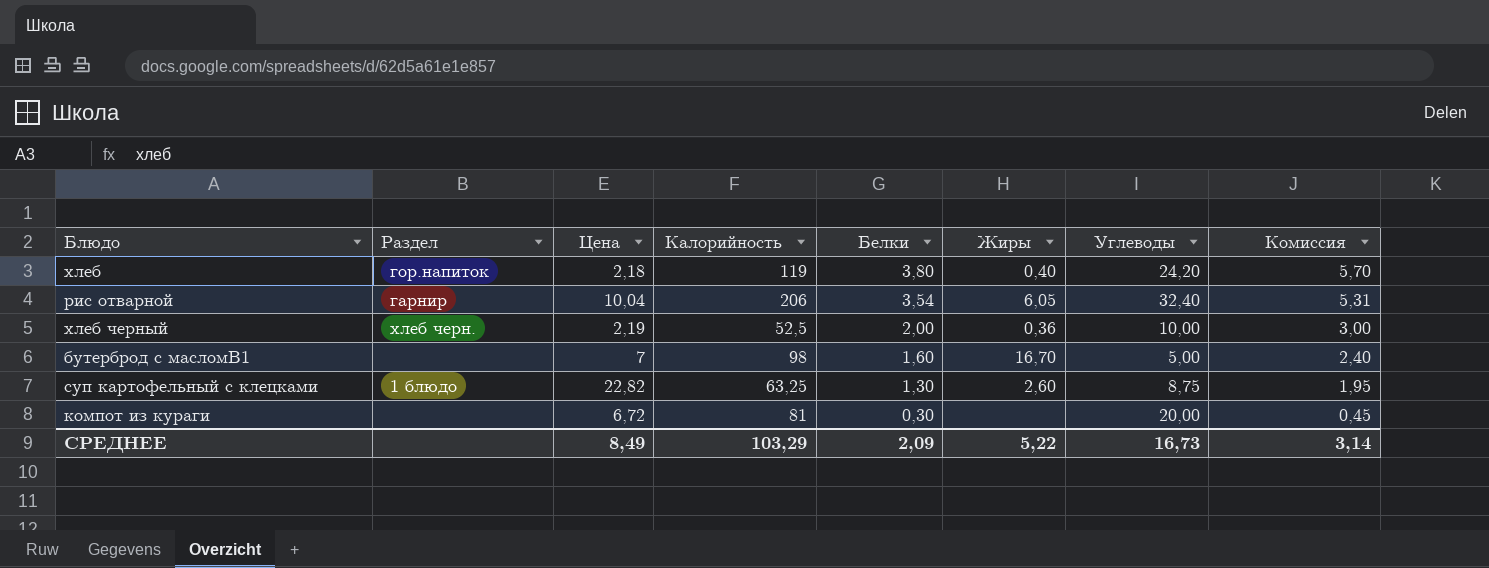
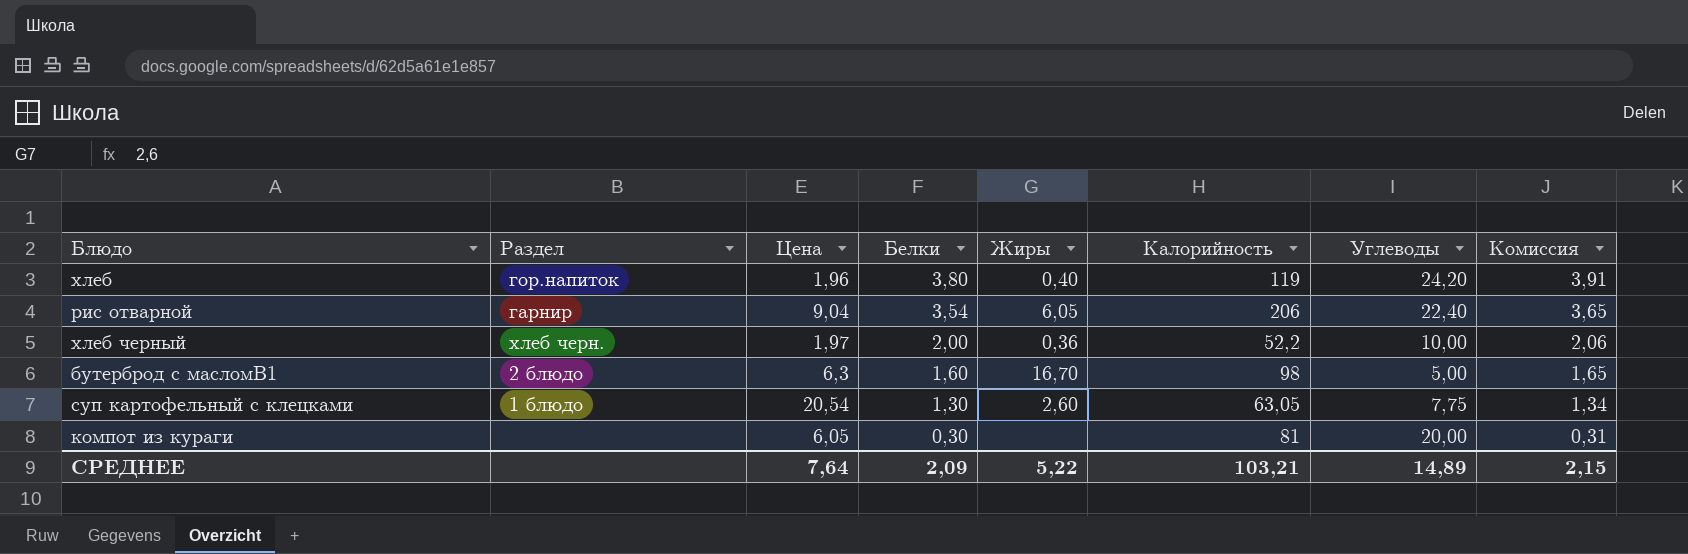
column Калорийность | position: 4 -> 6
column Комиссия | formula: [Белки] * 1,5 -> [Белки] * 1,03
хлеб | Цена: 2,18 -> 1,96
рис отварной | Цена: 10,04 -> 9,04
рис отварной | Углеводы: 32,40 -> 22,40
хлеб черный | Цена: 2,19 -> 1,97
хлеб черный | Калорийность: 52,5 -> 52,2
бутерброд с масломВ1 | Раздел: none -> 2 блюдо
бутерброд с масломВ1 | Цена: 7 -> 6,3
суп картофельный с клецками | Цена: 22,82 -> 20,54
суп картофельный с клецками | Калорийность: 63,25 -> 63,05
суп картофельный с клецками | Углеводы: 8,75 -> 7,75
компот из кураги | Цена: 6,72 -> 6,05
СРЕДНЕЕ | Цена: 8,49 -> 7,64
СРЕДНЕЕ | Калорийность: 103,29 -> 103,21
СРЕДНЕЕ | Углеводы: 16,73 -> 14,89
СРЕДНЕЕ | Комиссия: 3,14 -> 2,15

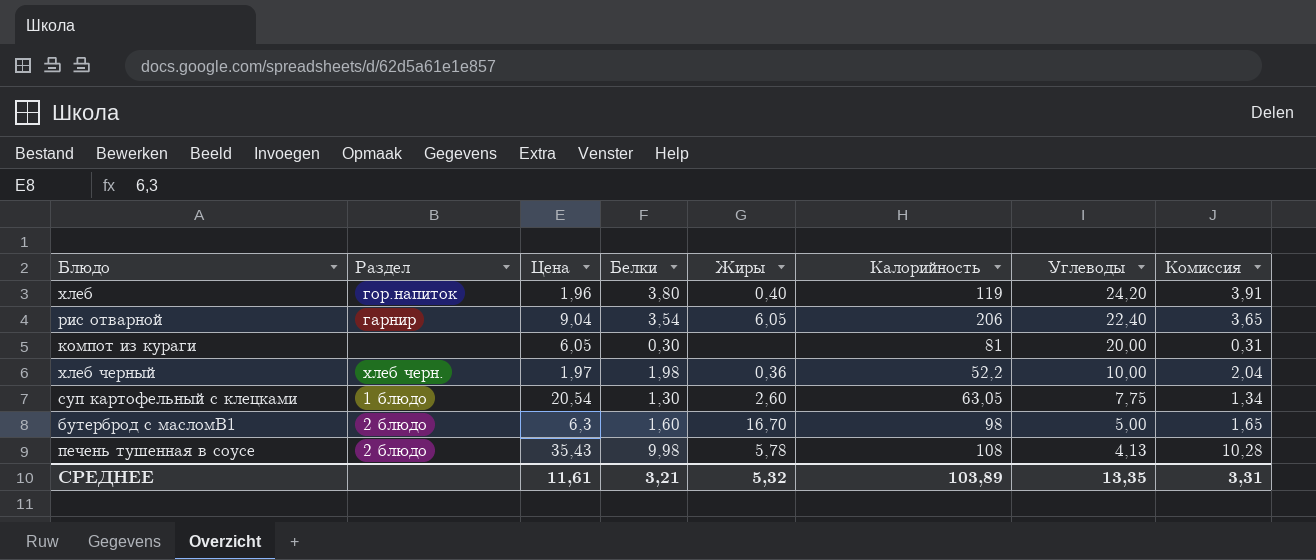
row order: Белки descending -> Углеводы descending
хлеб черный | Белки: 2,00 -> 1,98
хлеб черный | Комиссия: 2,06 -> 2,04
row печень тушенная в соусе: none -> 2 блюдо | 35,43 | 9,98 | 5,78 | 108 | 4,13 | 10,28
СРЕДНЕЕ | Цена: 7,64 -> 11,61
СРЕДНЕЕ | Белки: 2,09 -> 3,21
СРЕДНЕЕ | Жиры: 5,22 -> 5,32
СРЕДНЕЕ | Калорийность: 103,21 -> 103,89
СРЕДНЕЕ | Углеводы: 14,89 -> 13,35
СРЕДНЕЕ | Комиссия: 2,15 -> 3,31

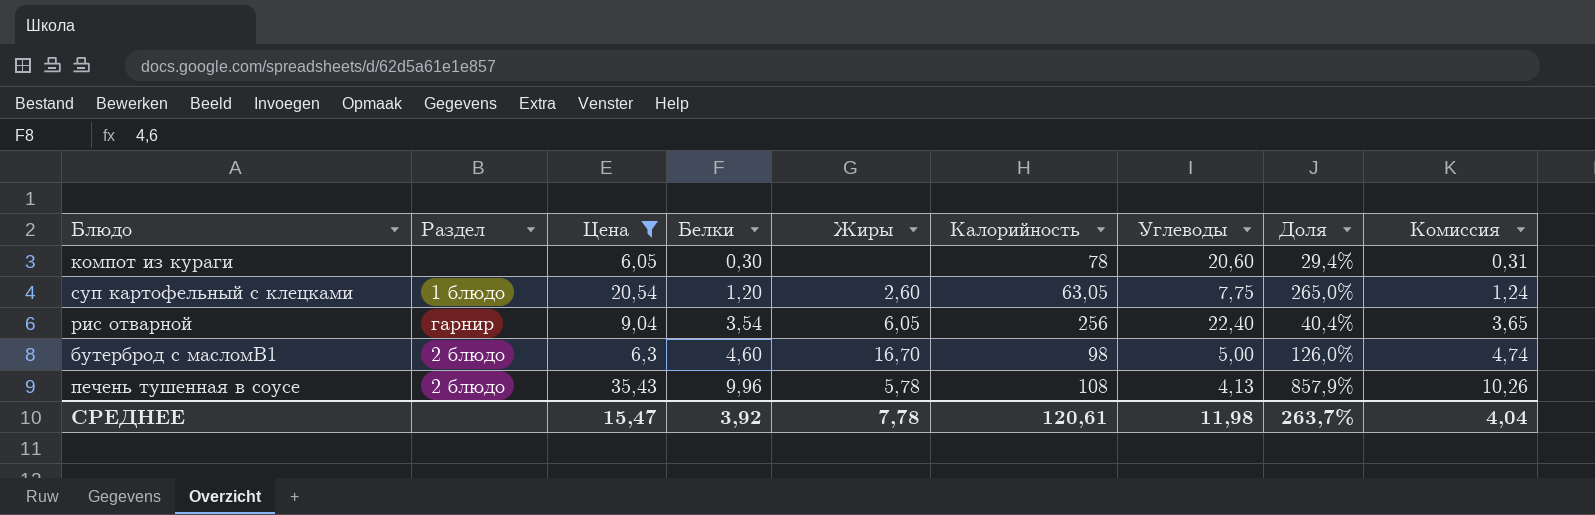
filter: none -> Цена >= 6,05
row order: Углеводы descending -> Белки ascending
column Доля | formula: none -> [Цена] / [Углеводы]
компот из кураги | Калорийность: 81 -> 78
компот из кураги | Углеводы: 20,00 -> 20,60
суп картофельный с клецками | Белки: 1,30 -> 1,20
суп картофельный с клецками | Комиссия: 1,34 -> 1,24
рис отварной | Калорийность: 206 -> 256
бутерброд с масломВ1 | Белки: 1,60 -> 4,60
бутерброд с масломВ1 | Комиссия: 1,65 -> 4,74
печень тушенная в соусе | Белки: 9,98 -> 9,96
печень тушенная в соусе | Комиссия: 10,28 -> 10,26
СРЕДНЕЕ | Цена: 11,61 -> 15,47
СРЕДНЕЕ | Белки: 3,21 -> 3,92
СРЕДНЕЕ | Жиры: 5,32 -> 7,78
СРЕДНЕЕ | Калорийность: 103,89 -> 120,61
СРЕДНЕЕ | Углеводы: 13,35 -> 11,98
СРЕДНЕЕ | Комиссия: 3,31 -> 4,04

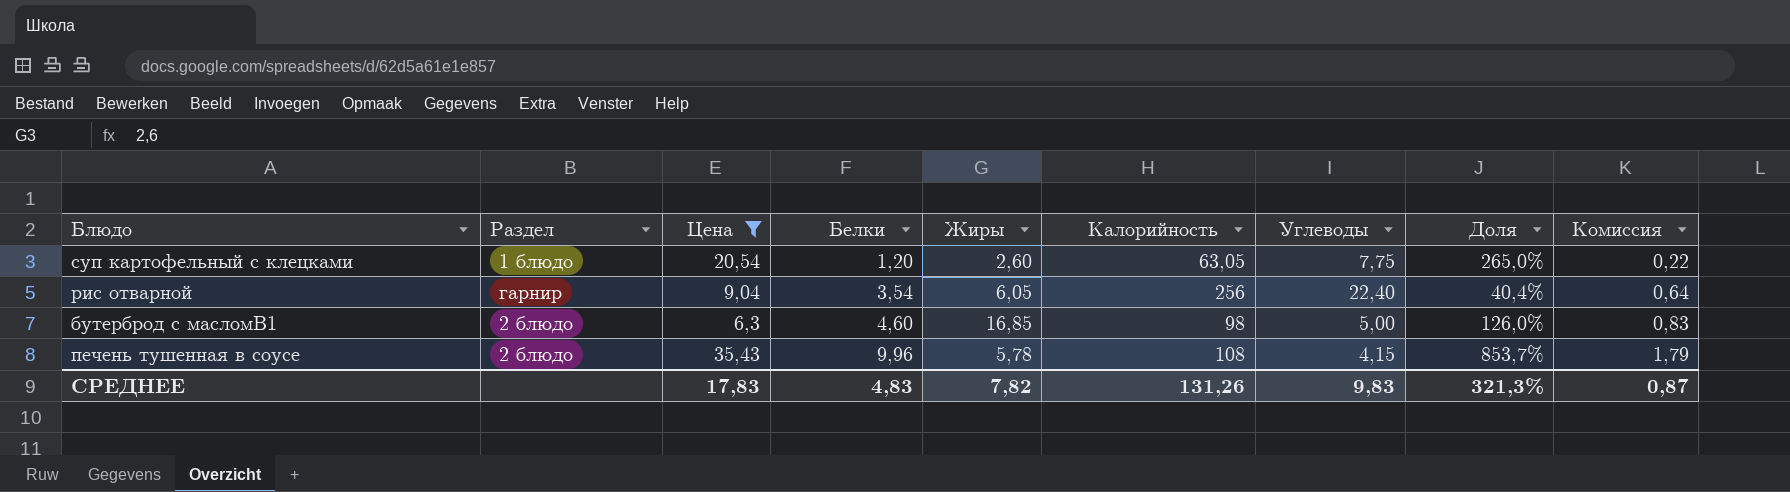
column Комиссия | formula: [Белки] * 1,03 -> [Белки] * 0,18
row компот из кураги: none | 6,05 | 0,30 | none | 78 | 20,60 | 29,4% | 0,31 -> none
бутерброд с масломВ1 | Жиры: 16,70 -> 16,85
печень тушенная в соусе | Углеводы: 4,13 -> 4,15
печень тушенная в соусе | Доля: 857,9% -> 853,7%
СРЕДНЕЕ | Цена: 15,47 -> 17,83
СРЕДНЕЕ | Белки: 3,92 -> 4,83
СРЕДНЕЕ | Жиры: 7,78 -> 7,82
СРЕДНЕЕ | Калорийность: 120,61 -> 131,26
СРЕДНЕЕ | Углеводы: 11,98 -> 9,83
СРЕДНЕЕ | Доля: 263,7% -> 321,3%
СРЕДНЕЕ | Комиссия: 4,04 -> 0,87

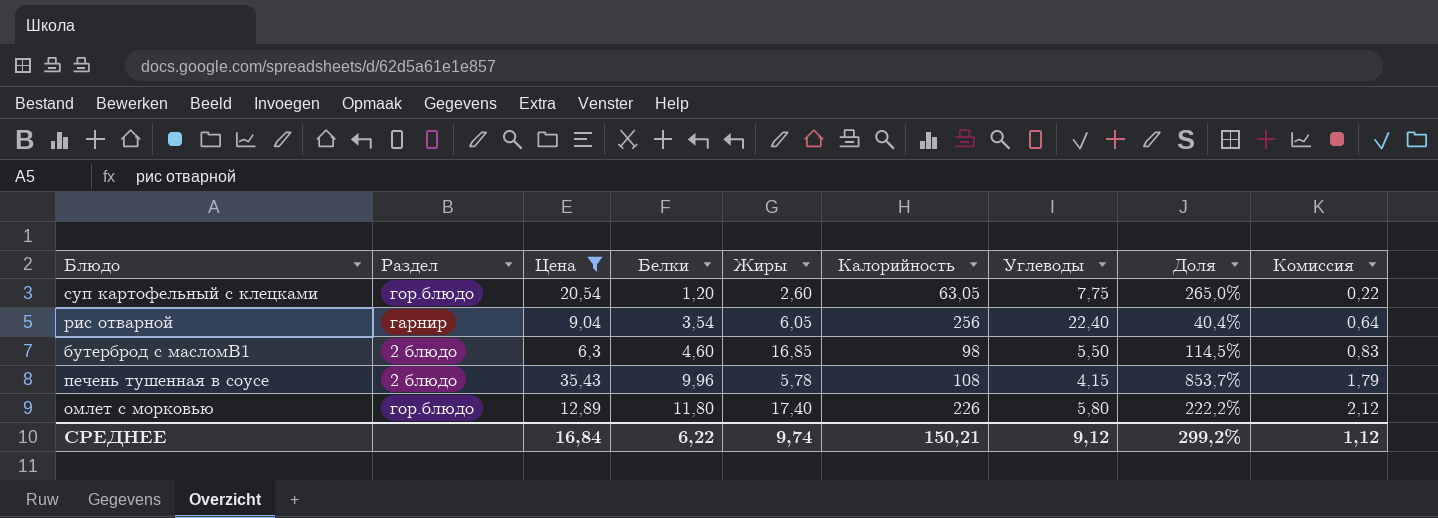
суп картофельный с клецками | Раздел: 1 блюдо -> гор.блюдо
бутерброд с масломВ1 | Углеводы: 5,00 -> 5,50
бутерброд с масломВ1 | Доля: 126,0% -> 114,5%
row омлет с морковью: none -> гор.блюдо | 12,89 | 11,80 | 17,40 | 226 | 5,80 | 222,2% | 2,12
СРЕДНЕЕ | Цена: 17,83 -> 16,84
СРЕДНЕЕ | Белки: 4,83 -> 6,22
СРЕДНЕЕ | Жиры: 7,82 -> 9,74
СРЕДНЕЕ | Калорийность: 131,26 -> 150,21
СРЕДНЕЕ | Углеводы: 9,83 -> 9,12
СРЕДНЕЕ | Доля: 321,3% -> 299,2%
СРЕДНЕЕ | Комиссия: 0,87 -> 1,12

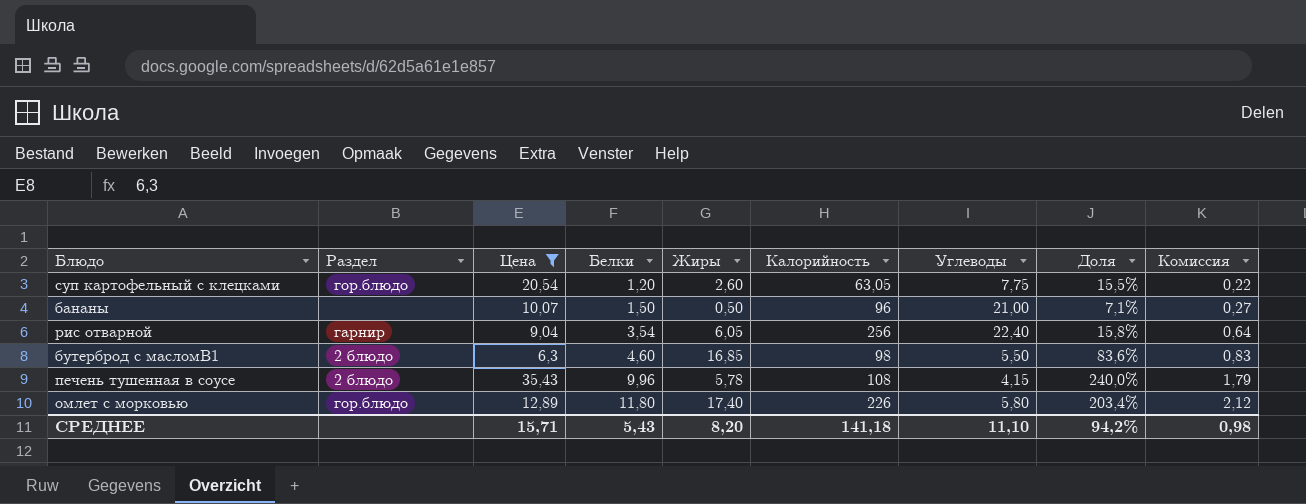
column Доля | formula: [Цена] / [Углеводы] -> [Белки] / [Углеводы]
row бананы: none -> none | 10,07 | 1,50 | 0,50 | 96 | 21,00 | 7,1% | 0,27
СРЕДНЕЕ | Цена: 16,84 -> 15,71
СРЕДНЕЕ | Белки: 6,22 -> 5,43
СРЕДНЕЕ | Жиры: 9,74 -> 8,20
СРЕДНЕЕ | Калорийность: 150,21 -> 141,18
СРЕДНЕЕ | Углеводы: 9,12 -> 11,10
СРЕДНЕЕ | Доля: 299,2% -> 94,2%
СРЕДНЕЕ | Комиссия: 1,12 -> 0,98

